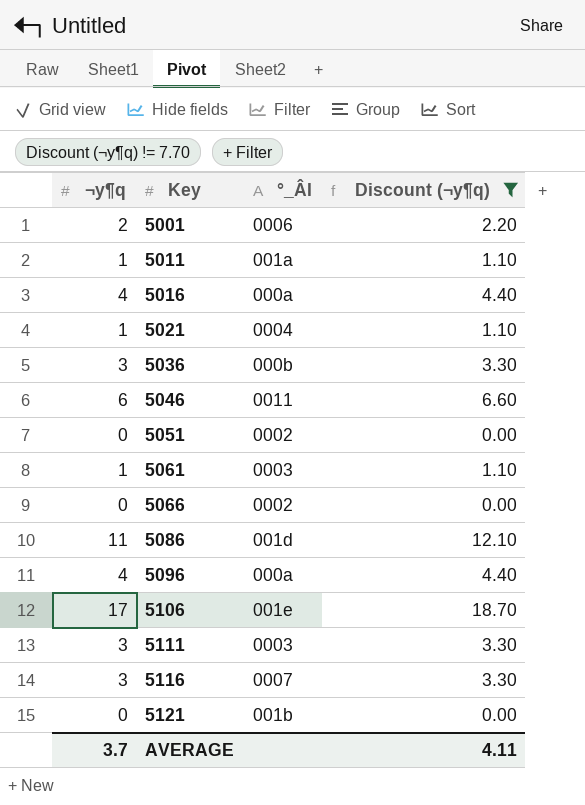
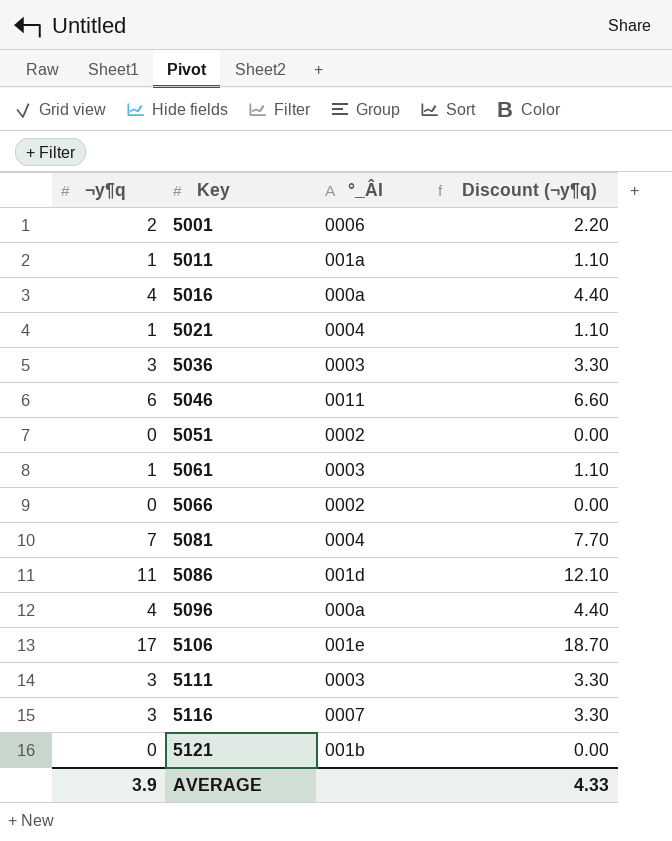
filter: Discount (¬y¶q) != 7.70 -> none
5036 | °_ÂI: 000b -> 0003
AVERAGE | ¬y¶q: 3.7 -> 3.9
AVERAGE | Discount (¬y¶q): 4.11 -> 4.33

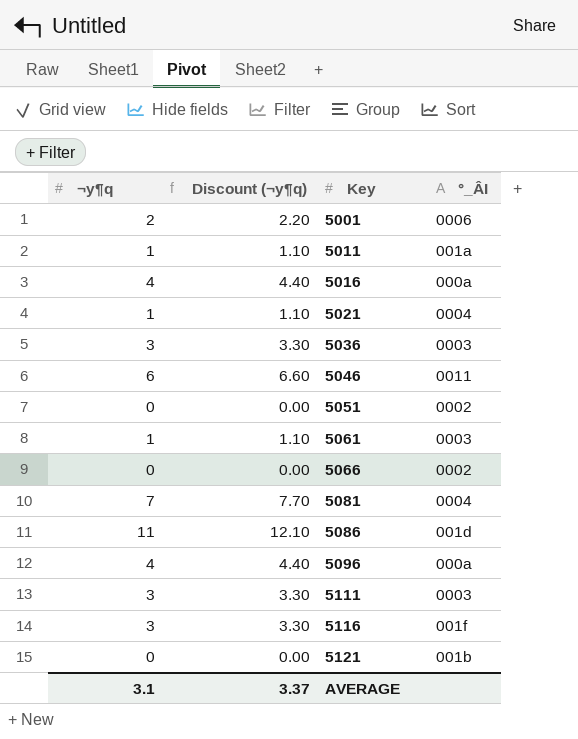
column Discount (¬y¶q) | position: 4 -> 2
row 5106: 17 | 001e | 18.70 -> none
5116 | °_ÂI: 0007 -> 001f
AVERAGE | ¬y¶q: 3.9 -> 3.1
AVERAGE | Discount (¬y¶q): 4.33 -> 3.37

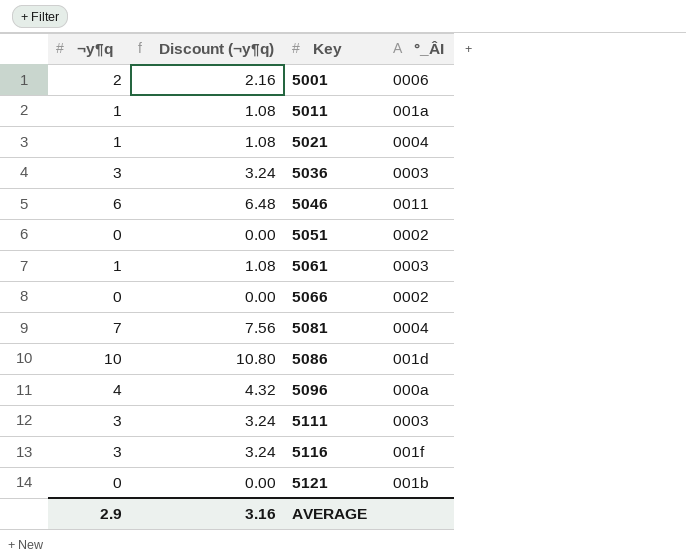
column Discount (¬y¶q) | formula: [¬y¶q] * 1.1 -> [¬y¶q] * 1.08
row 5016: 4 | 4.40 | 000a -> none
5086 | ¬y¶q: 11 -> 10
AVERAGE | ¬y¶q: 3.1 -> 2.9
AVERAGE | Discount (¬y¶q): 3.37 -> 3.16

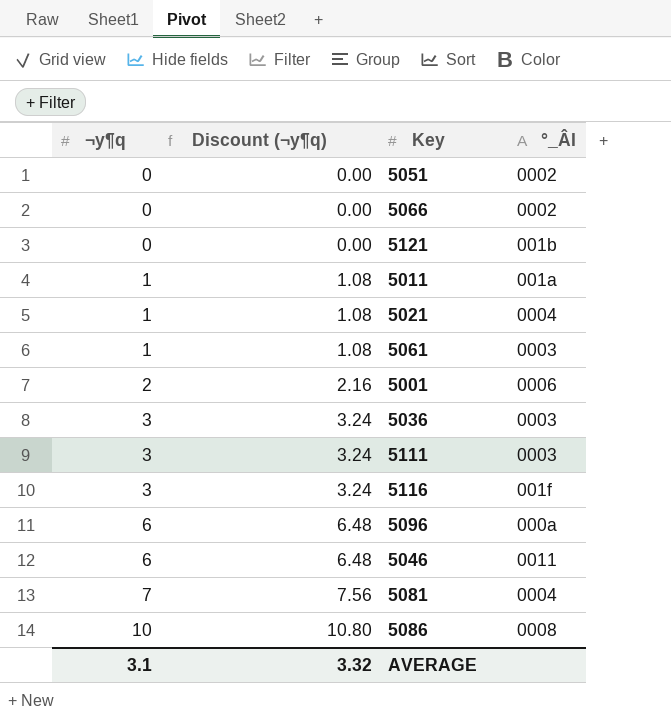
row order: Key ascending -> ¬y¶q ascending
5096 | ¬y¶q: 4 -> 6
5096 | Discount (¬y¶q): 4.32 -> 6.48
5086 | °_ÂI: 001d -> 0008
AVERAGE | ¬y¶q: 2.9 -> 3.1
AVERAGE | Discount (¬y¶q): 3.16 -> 3.32

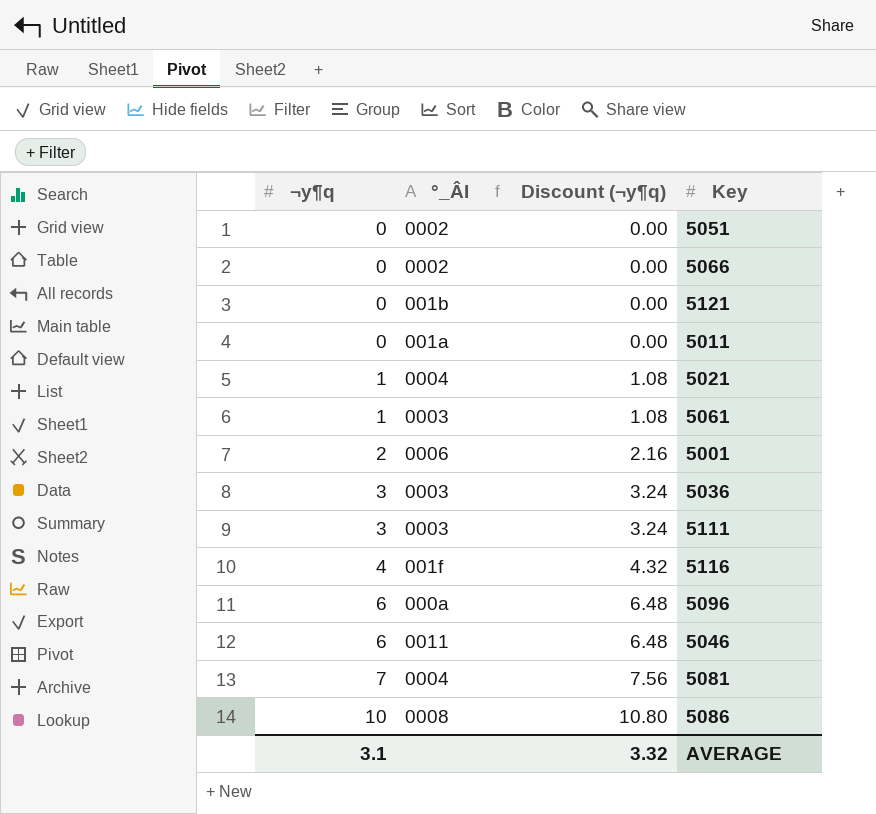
column °_ÂI | position: 4 -> 2
5011 | ¬y¶q: 1 -> 0
5011 | Discount (¬y¶q): 1.08 -> 0.00
5116 | ¬y¶q: 3 -> 4
5116 | Discount (¬y¶q): 3.24 -> 4.32

